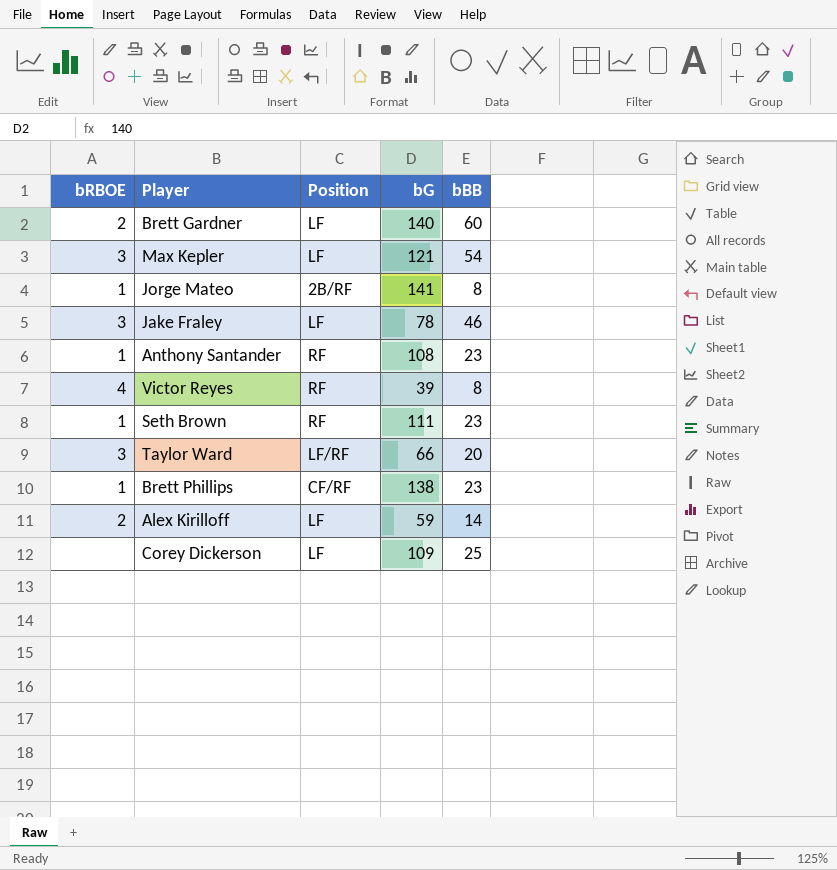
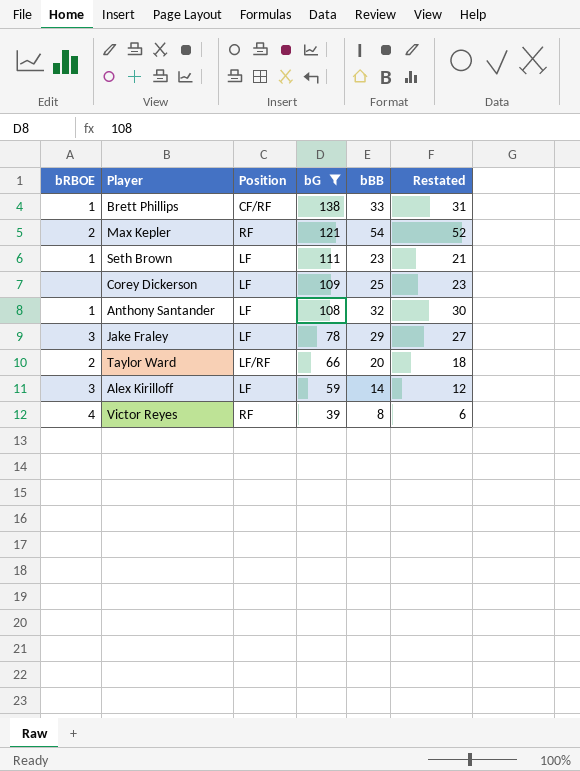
filter: none -> bG <= 138
row order: none -> bG descending
column Restated | formula: none -> [bBB] - 2
Brett Phillips | bBB: 23 -> 33
Max Kepler | bRBOE: 3 -> 2
Max Kepler | Position: LF -> RF
Seth Brown | Position: RF -> LF
Anthony Santander | Position: RF -> LF
Anthony Santander | bBB: 23 -> 32
Jake Fraley | bBB: 46 -> 29
Taylor Ward | bRBOE: 3 -> 2
Alex Kirilloff | bRBOE: 2 -> 3

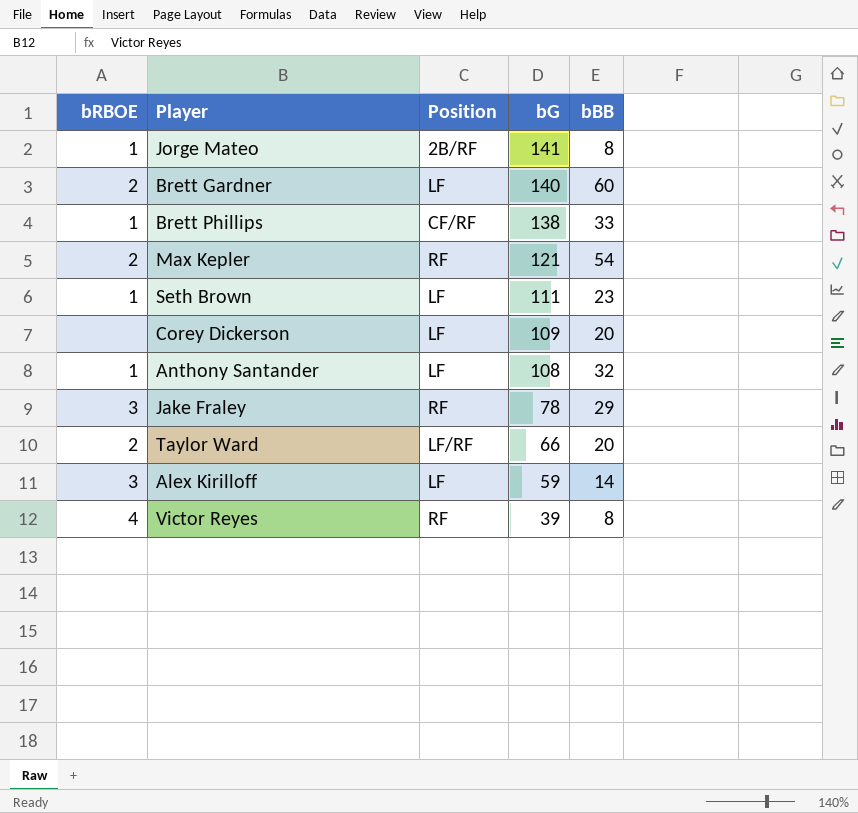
filter: bG <= 138 -> none
column Restated | formula: [bBB] - 2 -> none
Corey Dickerson | bBB: 25 -> 20
Jake Fraley | Position: LF -> RF

